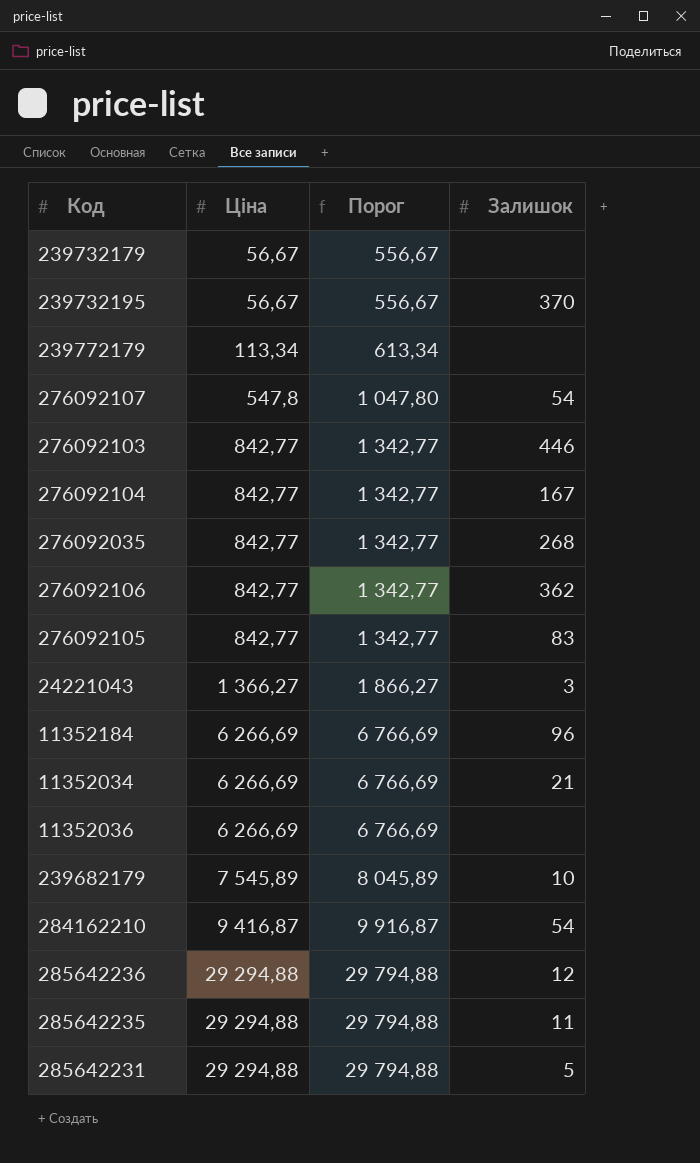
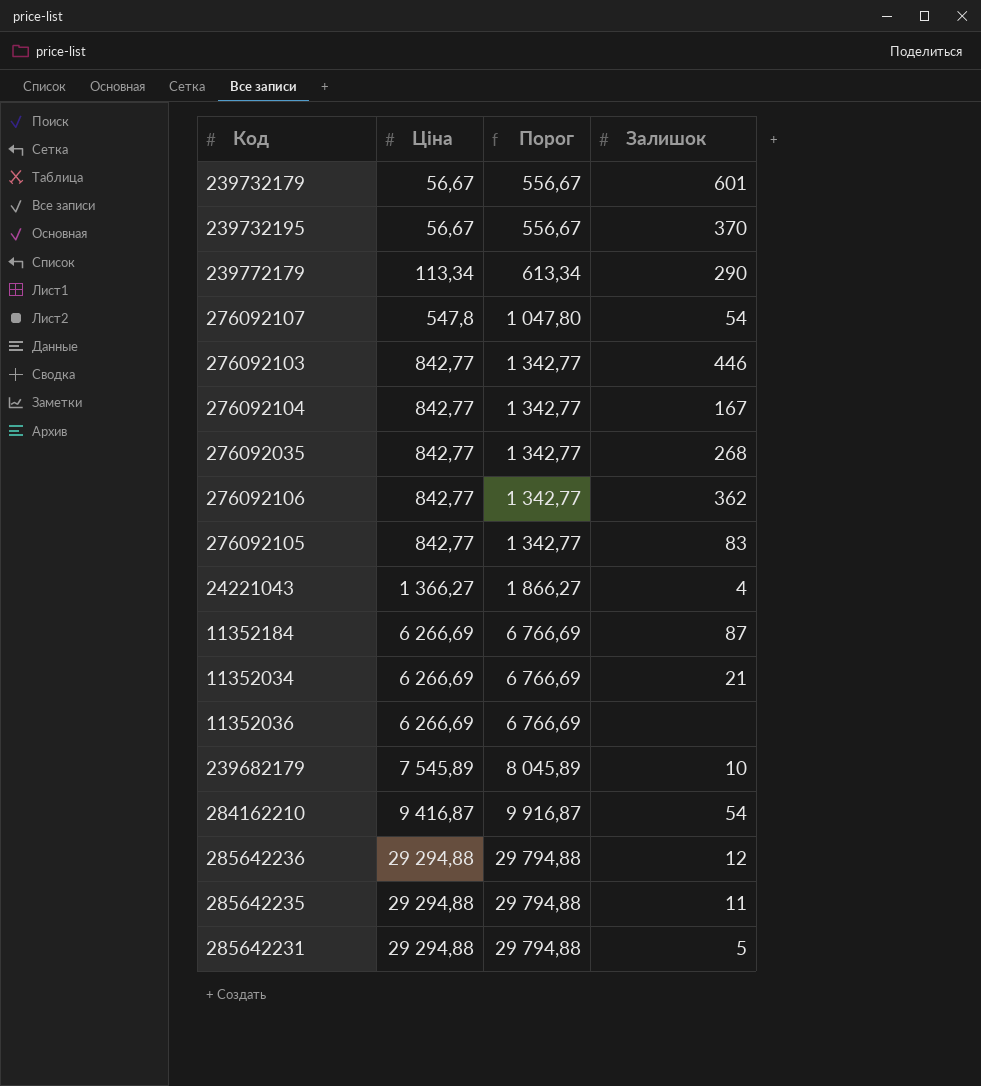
239732179 | Залишок: none -> 601
239772179 | Залишок: none -> 290
24221043 | Залишок: 3 -> 4
11352184 | Залишок: 96 -> 87

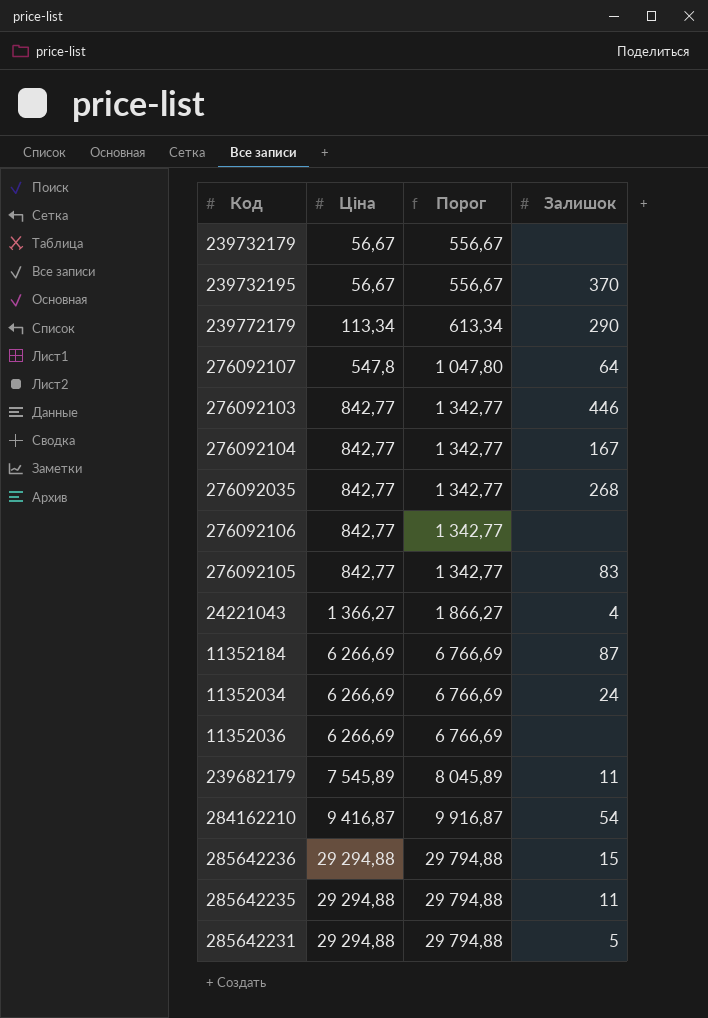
239732179 | Залишок: 601 -> none
276092107 | Залишок: 54 -> 64
276092106 | Залишок: 362 -> none
11352034 | Залишок: 21 -> 24
239682179 | Залишок: 10 -> 11
285642236 | Залишок: 12 -> 15

